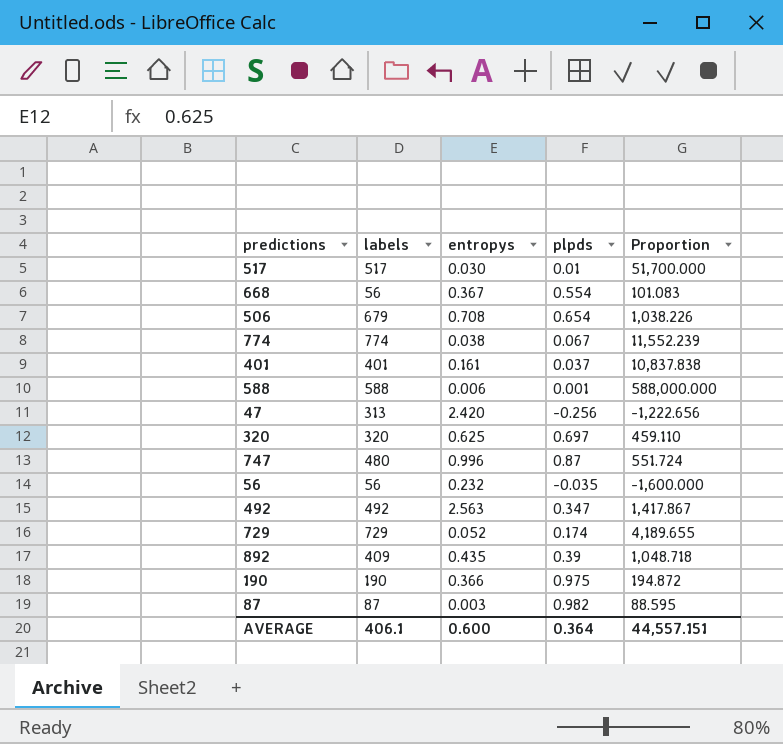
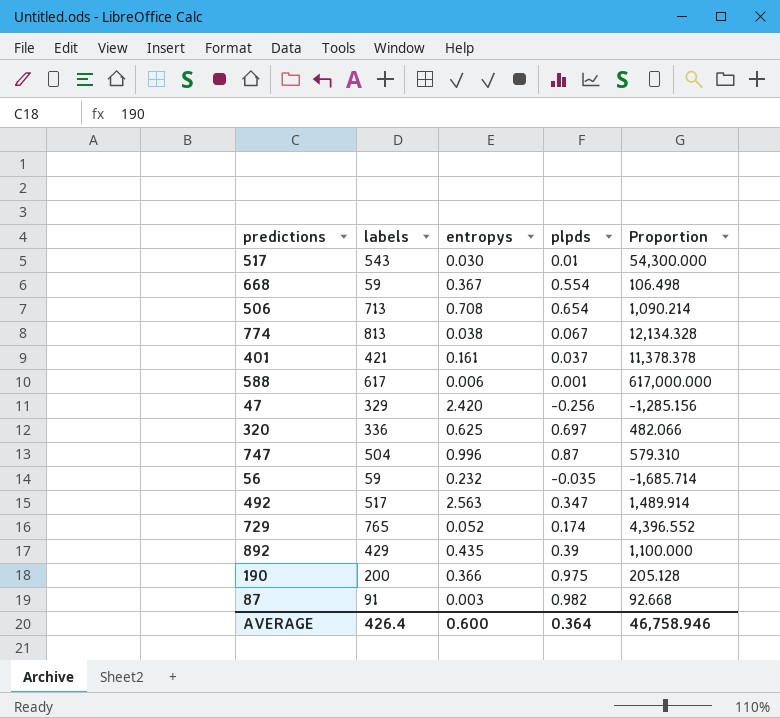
517 | labels: 517 -> 543
517 | Proportion: 51,700.000 -> 54,300.000
668 | labels: 56 -> 59
668 | Proportion: 101.083 -> 106.498
506 | labels: 679 -> 713
506 | Proportion: 1,038.226 -> 1,090.214
774 | labels: 774 -> 813
774 | Proportion: 11,552.239 -> 12,134.328
401 | labels: 401 -> 421
401 | Proportion: 10,837.838 -> 11,378.378
588 | labels: 588 -> 617
588 | Proportion: 588,000.000 -> 617,000.000
47 | labels: 313 -> 329
47 | Proportion: -1,222.656 -> -1,285.156
320 | labels: 320 -> 336
320 | Proportion: 459.110 -> 482.066
747 | labels: 480 -> 504
747 | Proportion: 551.724 -> 579.310
56 | labels: 56 -> 59
56 | Proportion: -1,600.000 -> -1,685.714
492 | labels: 492 -> 517
492 | Proportion: 1,417.867 -> 1,489.914
729 | labels: 729 -> 765
729 | Proportion: 4,189.655 -> 4,396.552
892 | labels: 409 -> 429
892 | Proportion: 1,048.718 -> 1,100.000
190 | labels: 190 -> 200
190 | Proportion: 194.872 -> 205.128
87 | labels: 87 -> 91
87 | Proportion: 88.595 -> 92.668
AVERAGE | labels: 406.1 -> 426.4
AVERAGE | Proportion: 44,557.151 -> 46,758.946

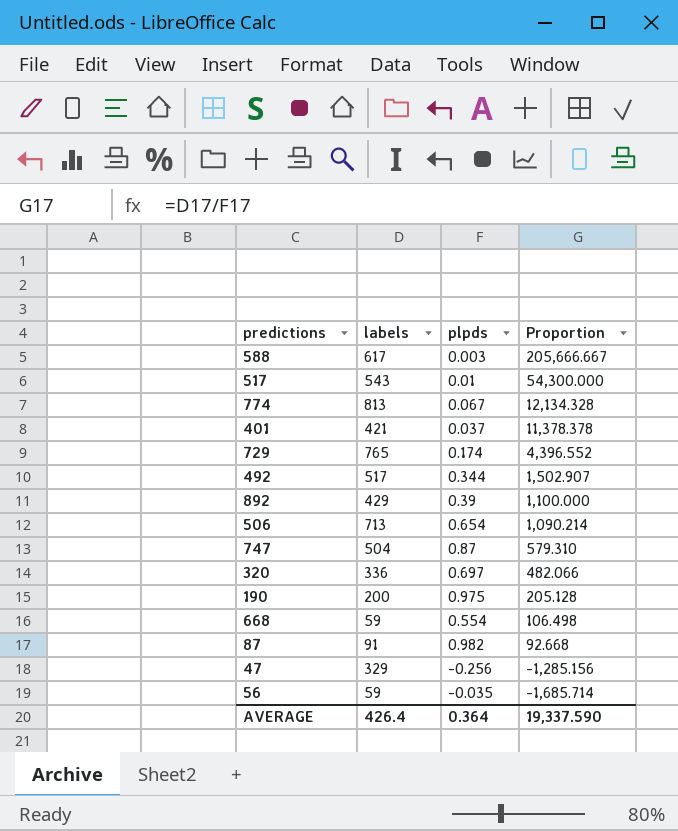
row order: none -> Proportion descending
column entropys | position: 3 -> none
588 | plpds: 0.001 -> 0.003
588 | Proportion: 617,000.000 -> 205,666.667
492 | plpds: 0.347 -> 0.344
492 | Proportion: 1,489.914 -> 1,502.907
AVERAGE | Proportion: 46,758.946 -> 19,337.590

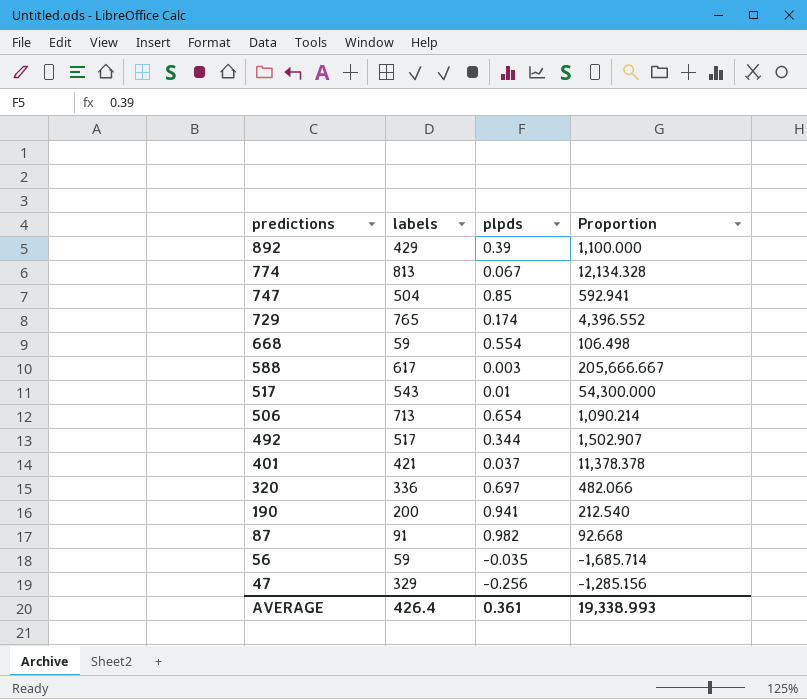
row order: Proportion descending -> predictions descending
747 | plpds: 0.87 -> 0.85
747 | Proportion: 579.310 -> 592.941
190 | plpds: 0.975 -> 0.941
190 | Proportion: 205.128 -> 212.540
AVERAGE | plpds: 0.364 -> 0.361
AVERAGE | Proportion: 19,337.590 -> 19,338.993

